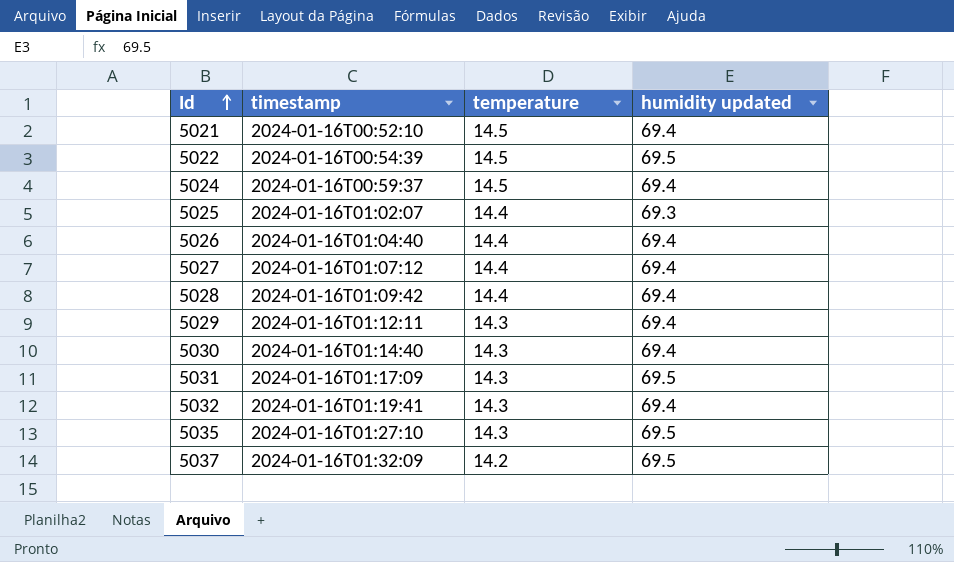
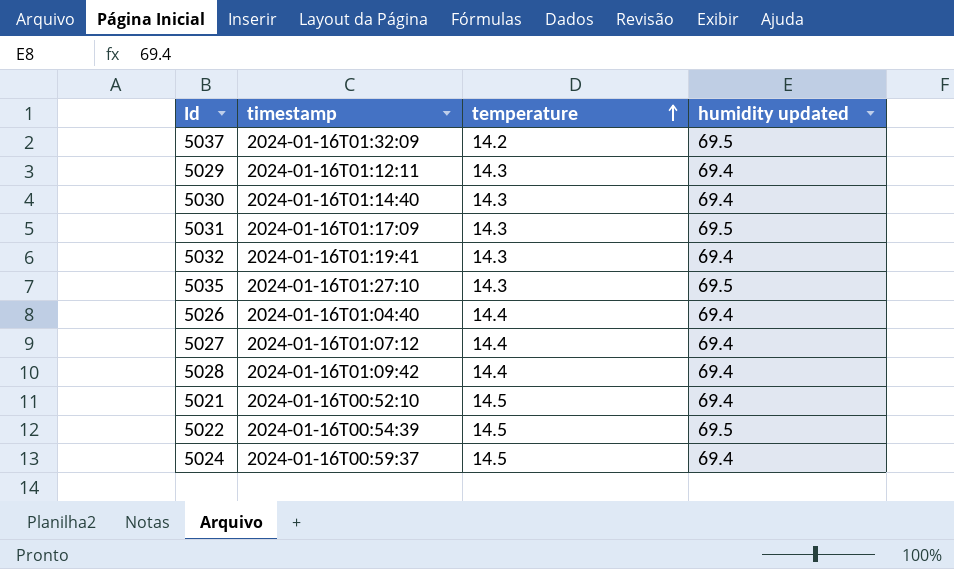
row order: Id ascending -> temperature ascending
row 5025: 2024-01-16T01:02:07 | 14.4 | 69.3 -> none

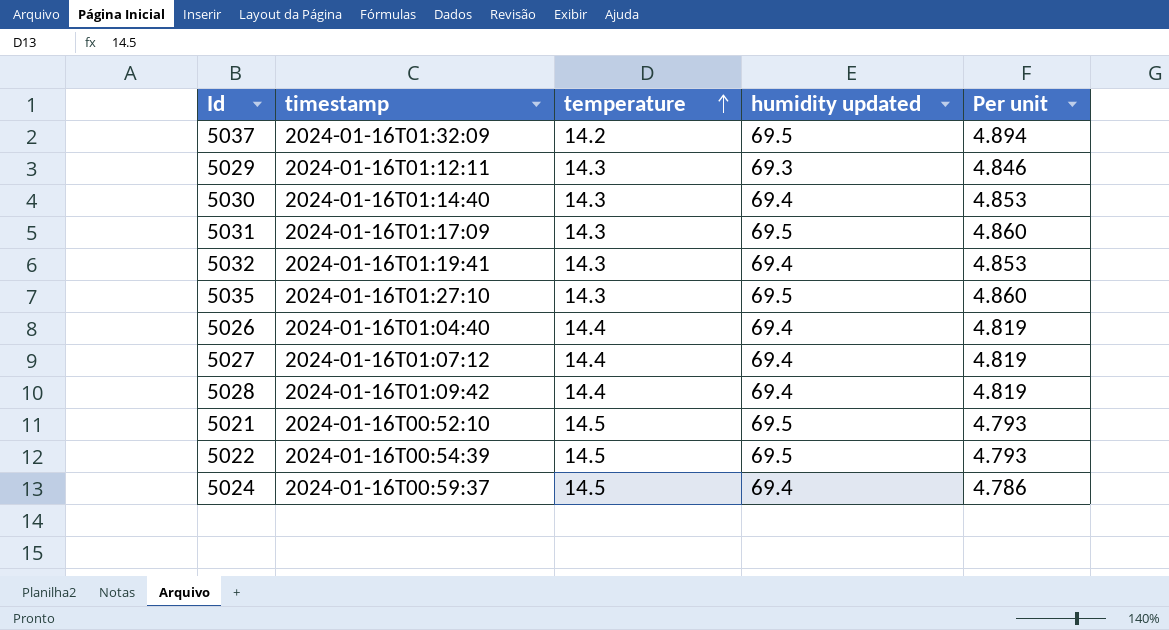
column Per unit | formula: none -> [humidity updated] / [temperature]
5029 | humidity updated: 69.4 -> 69.3
5021 | humidity updated: 69.4 -> 69.5

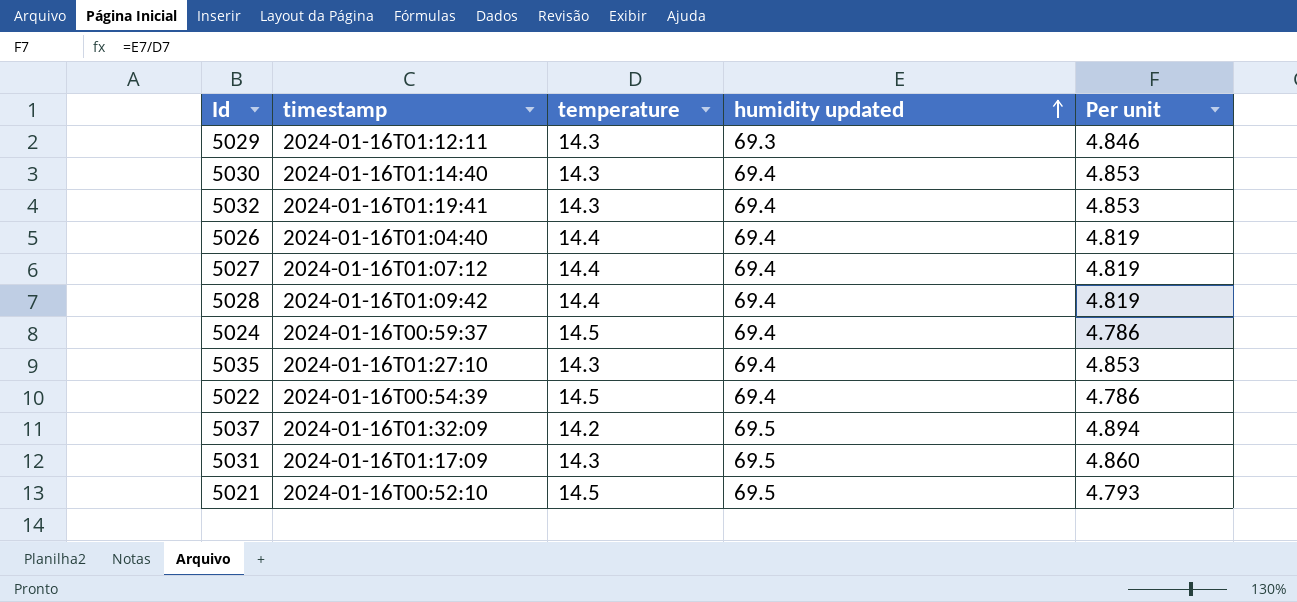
row order: temperature ascending -> humidity updated ascending
5035 | humidity updated: 69.5 -> 69.4
5035 | Per unit: 4.860 -> 4.853
5022 | humidity updated: 69.5 -> 69.4
5022 | Per unit: 4.793 -> 4.786

